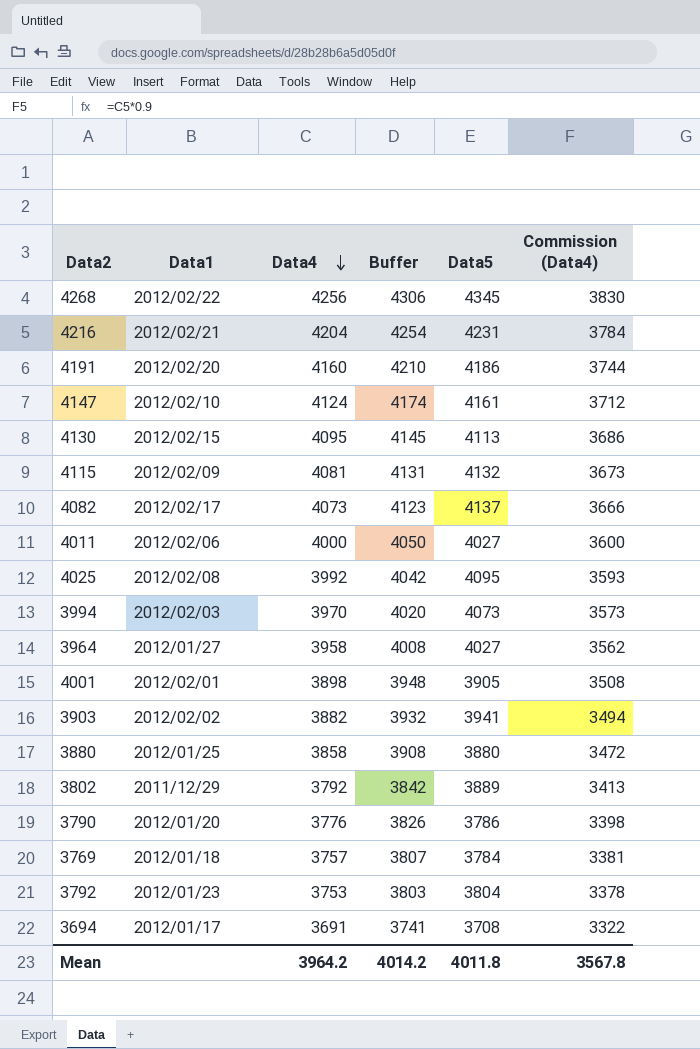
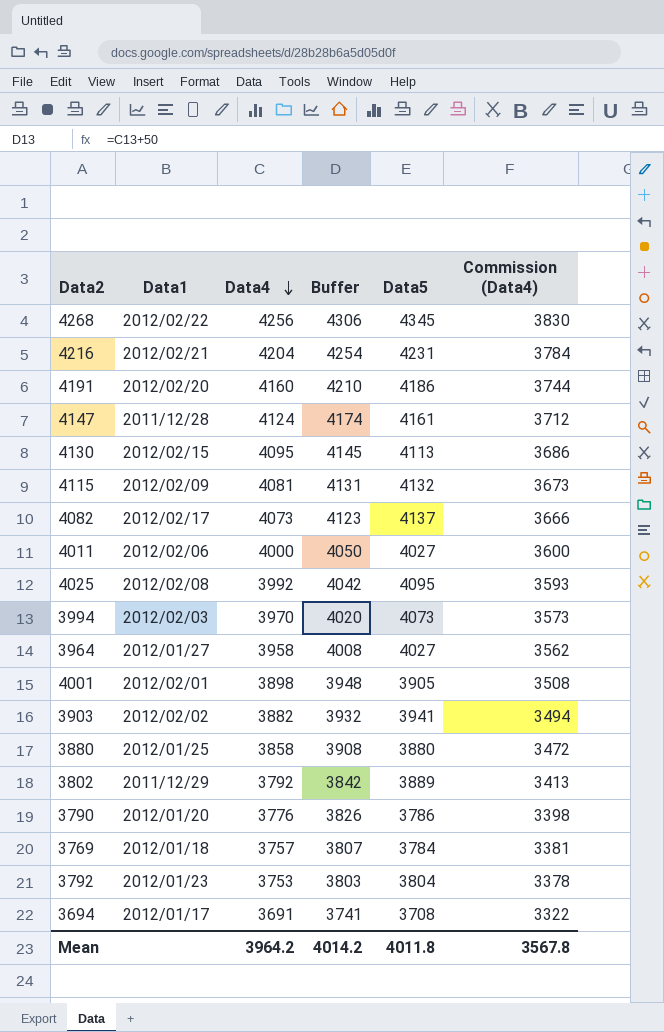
4147 | Data1: 2012/02/10 -> 2011/12/28

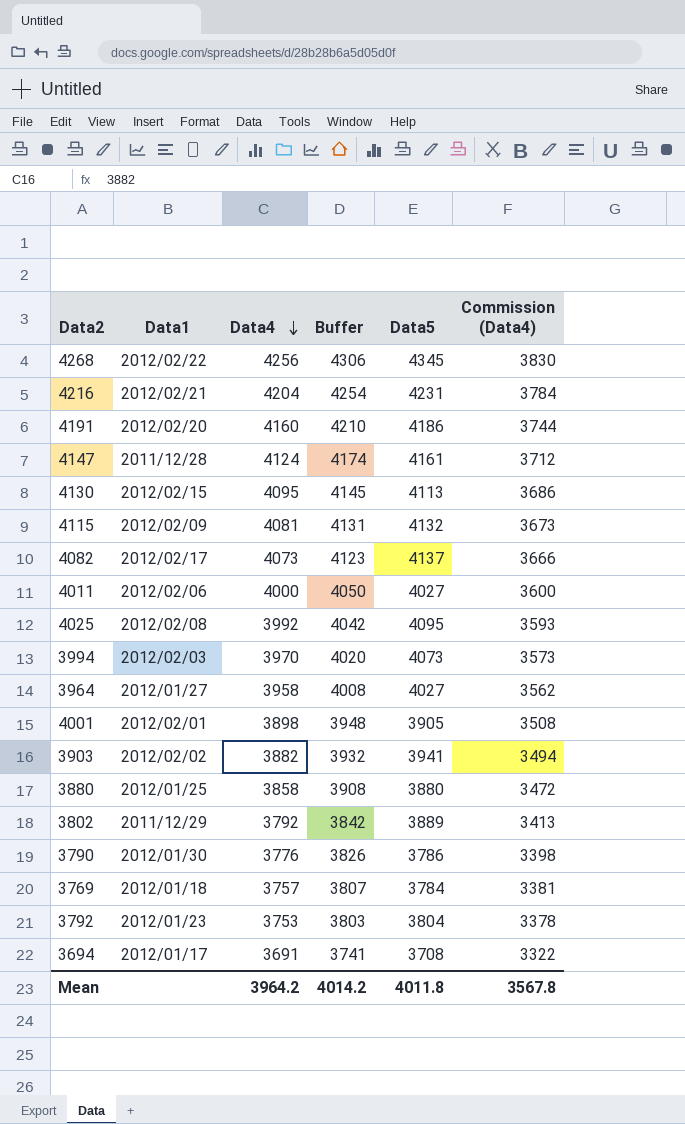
3790 | Data1: 2012/01/20 -> 2012/01/30

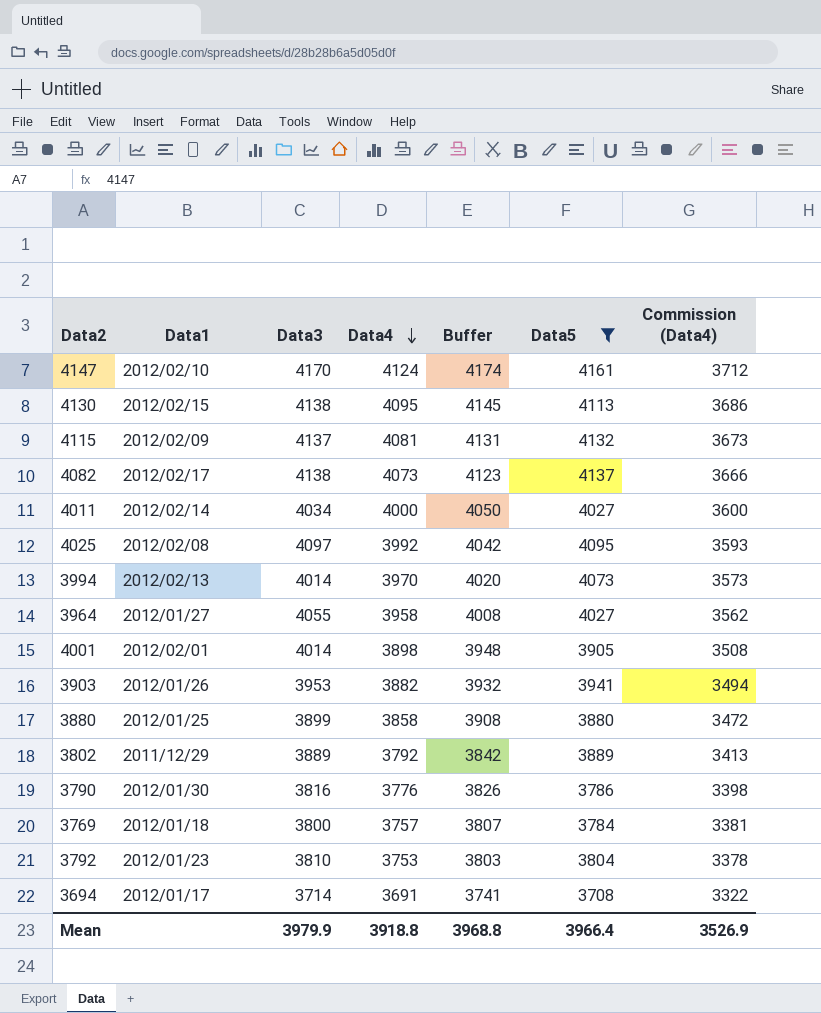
filter: none -> Data5 <= 4161
column Data3 | position: none -> 3
4147 | Data1: 2011/12/28 -> 2012/02/10
4011 | Data1: 2012/02/06 -> 2012/02/14
3994 | Data1: 2012/02/03 -> 2012/02/13
3903 | Data1: 2012/02/02 -> 2012/01/26
Mean | Data4: 3964.2 -> 3918.8
Mean | Buffer: 4014.2 -> 3968.8
Mean | Data5: 4011.8 -> 3966.4
Mean | Commission (Data4): 3567.8 -> 3526.9

